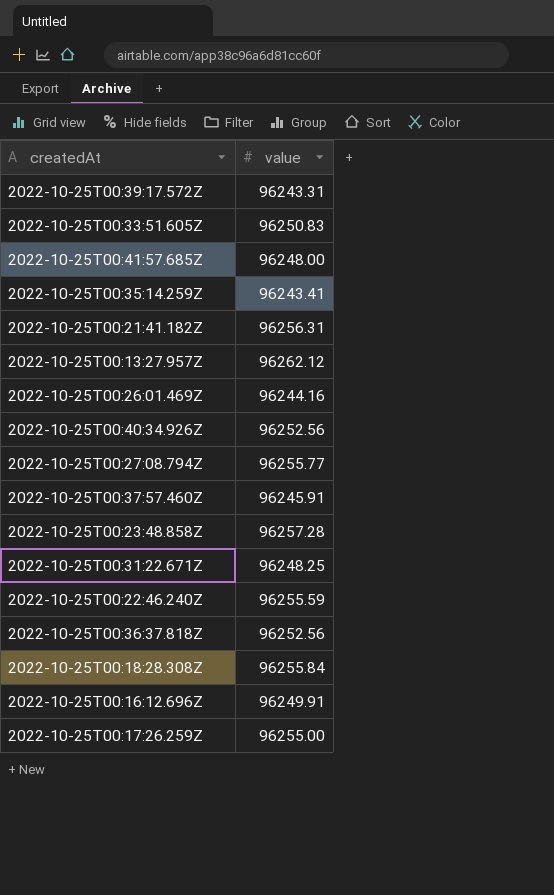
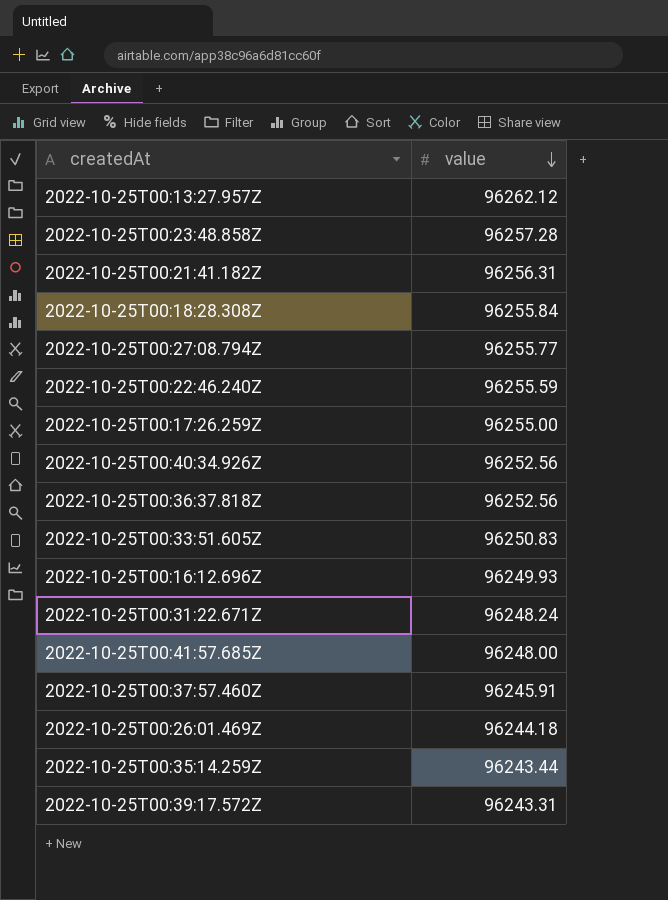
row order: none -> value descending
2022-10-25T00:16:12.696Z | value: 96249.91 -> 96249.93
2022-10-25T00:31:22.671Z | value: 96248.25 -> 96248.24
2022-10-25T00:26:01.469Z | value: 96244.16 -> 96244.18
2022-10-25T00:35:14.259Z | value: 96243.41 -> 96243.44

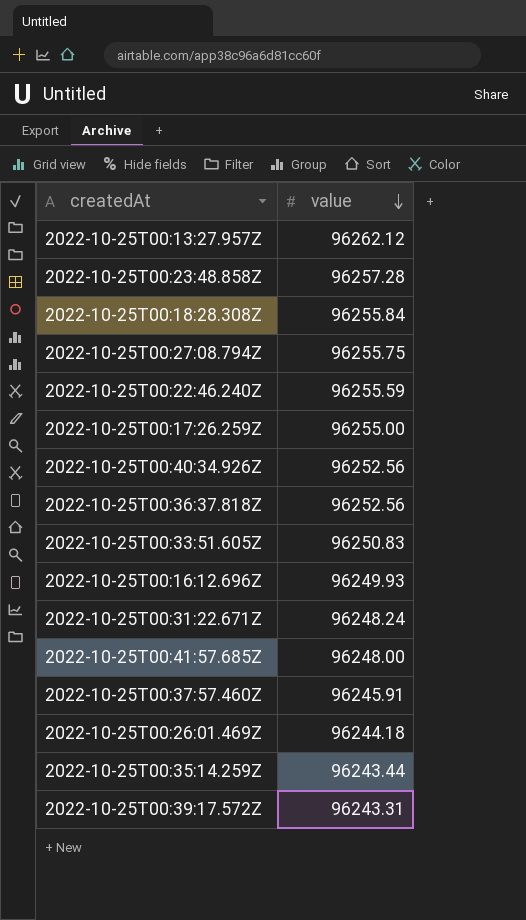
row 2022-10-25T00:21:41.182Z: 96256.31 -> none
2022-10-25T00:27:08.794Z | value: 96255.77 -> 96255.75

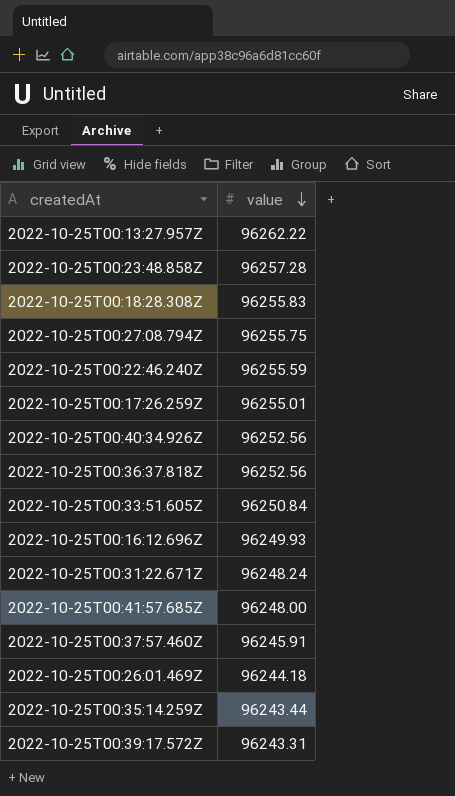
2022-10-25T00:13:27.957Z | value: 96262.12 -> 96262.22
2022-10-25T00:18:28.308Z | value: 96255.84 -> 96255.83
2022-10-25T00:17:26.259Z | value: 96255.00 -> 96255.01
2022-10-25T00:33:51.605Z | value: 96250.83 -> 96250.84

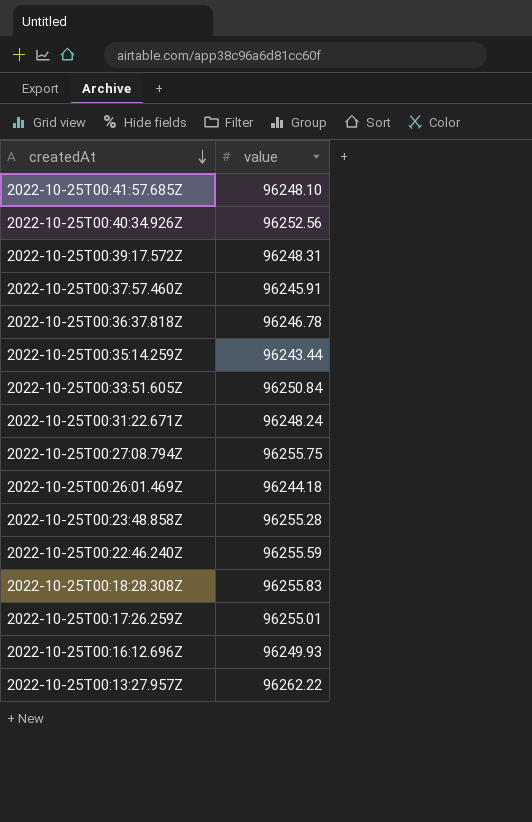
row order: value descending -> createdAt descending
2022-10-25T00:41:57.685Z | value: 96248.00 -> 96248.10
2022-10-25T00:39:17.572Z | value: 96243.31 -> 96248.31
2022-10-25T00:36:37.818Z | value: 96252.56 -> 96246.78
2022-10-25T00:23:48.858Z | value: 96257.28 -> 96255.28

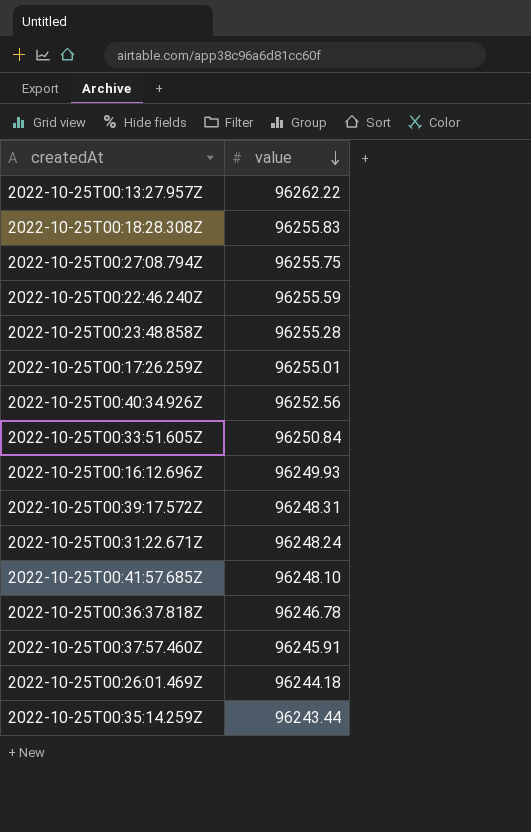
row order: createdAt descending -> value descending

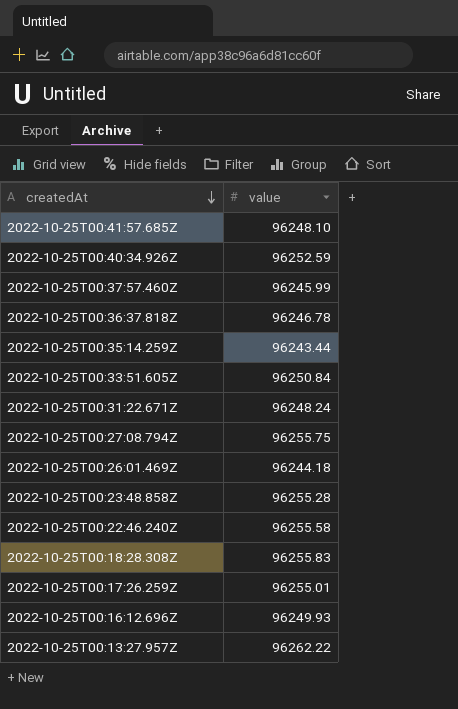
row order: value descending -> createdAt descending
row 2022-10-25T00:39:17.572Z: 96248.31 -> none
2022-10-25T00:40:34.926Z | value: 96252.56 -> 96252.59
2022-10-25T00:37:57.460Z | value: 96245.91 -> 96245.99
2022-10-25T00:22:46.240Z | value: 96255.59 -> 96255.58

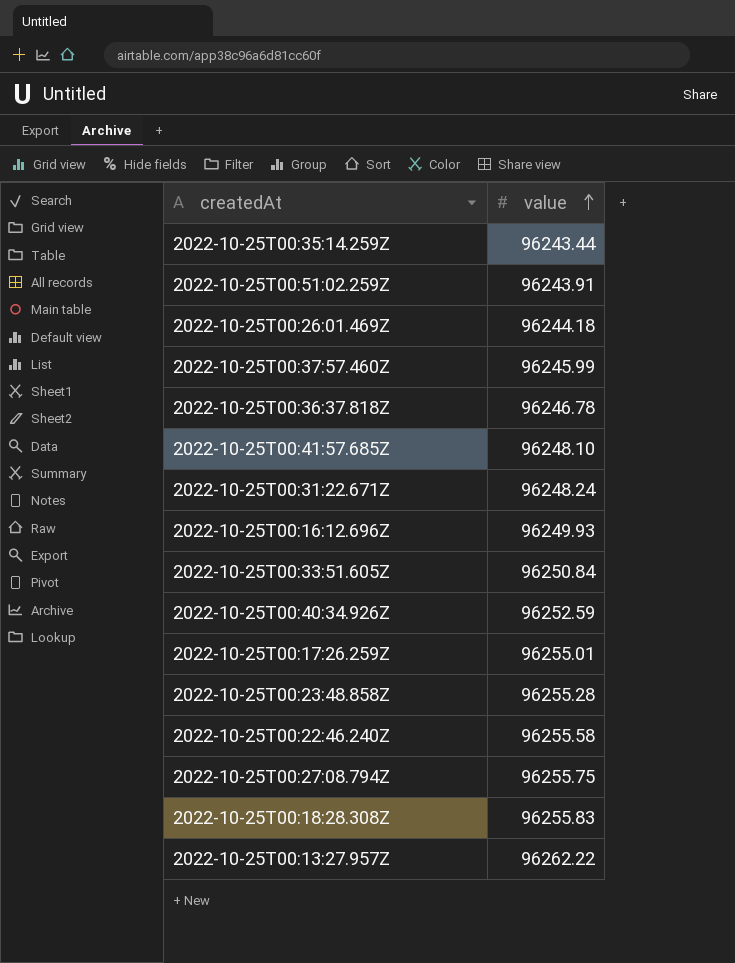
row order: createdAt descending -> value ascending
row 2022-10-25T00:51:02.259Z: none -> 96243.91

